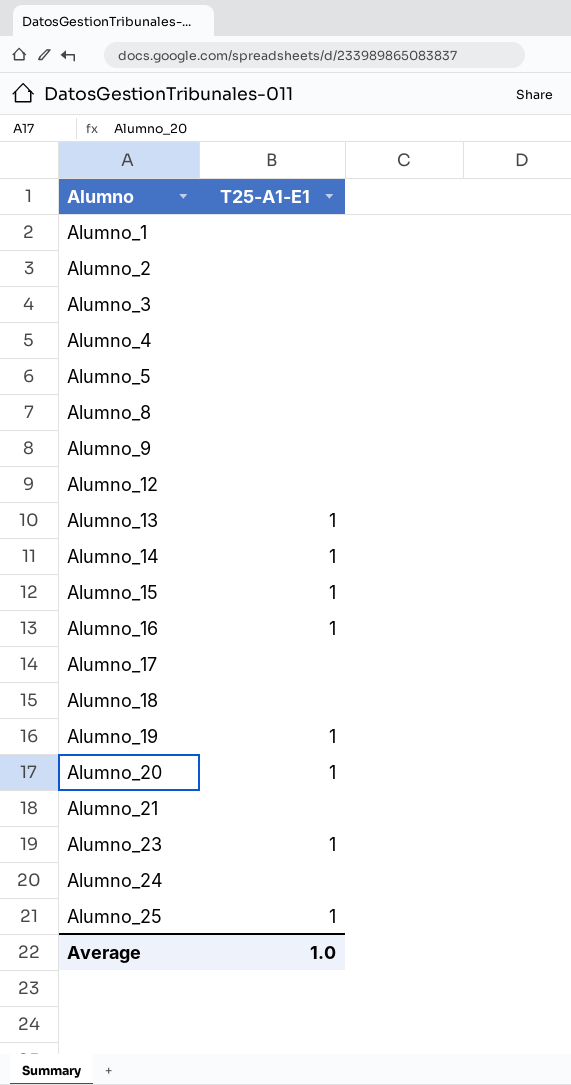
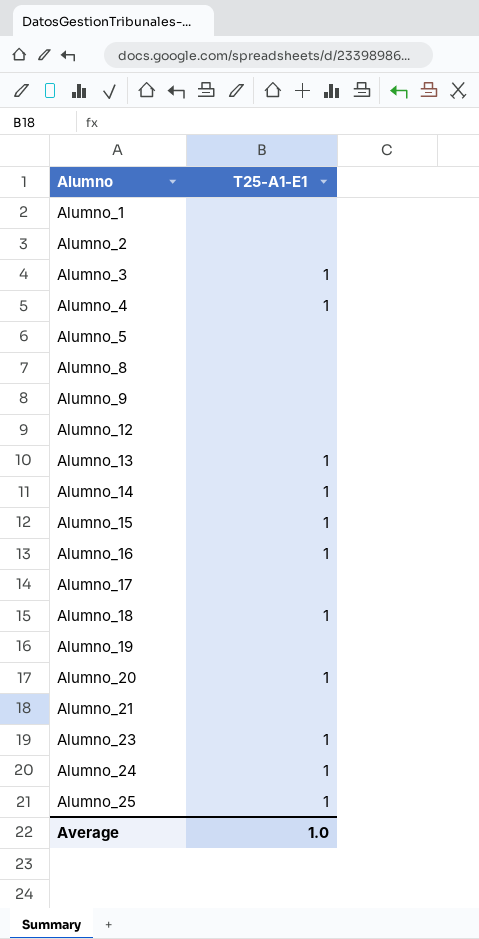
Alumno_3 | T25-A1-E1: none -> 1
Alumno_4 | T25-A1-E1: none -> 1
Alumno_18 | T25-A1-E1: none -> 1
Alumno_19 | T25-A1-E1: 1 -> none
Alumno_24 | T25-A1-E1: none -> 1

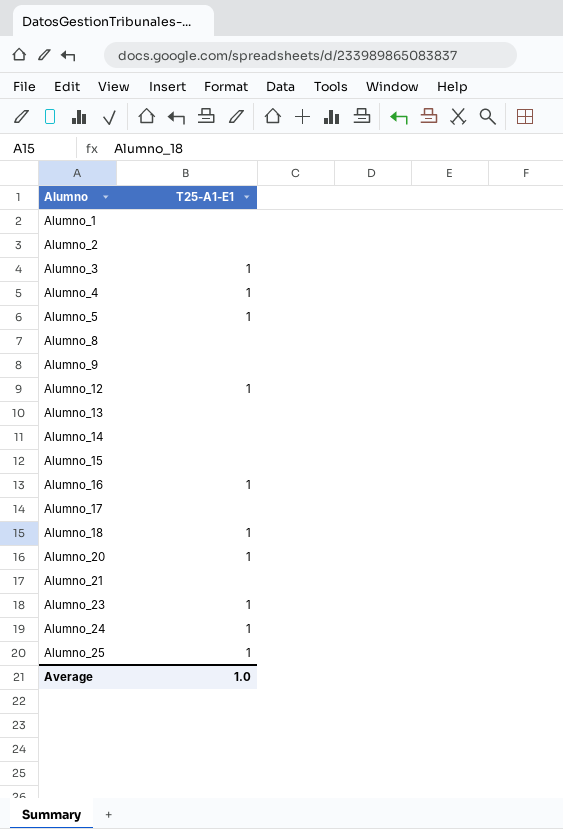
row Alumno_19: none -> none
Alumno_5 | T25-A1-E1: none -> 1
Alumno_12 | T25-A1-E1: none -> 1
Alumno_13 | T25-A1-E1: 1 -> none
Alumno_14 | T25-A1-E1: 1 -> none
Alumno_15 | T25-A1-E1: 1 -> none

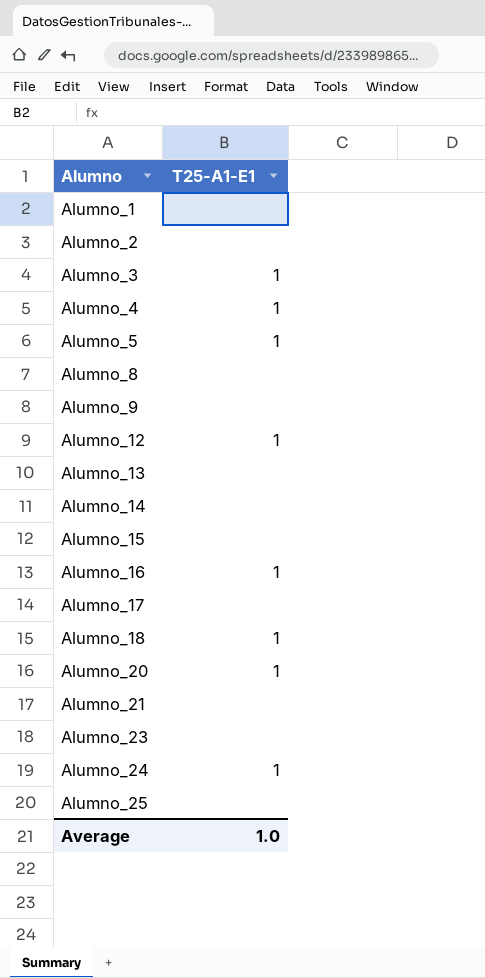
Alumno_23 | T25-A1-E1: 1 -> none
Alumno_25 | T25-A1-E1: 1 -> none

